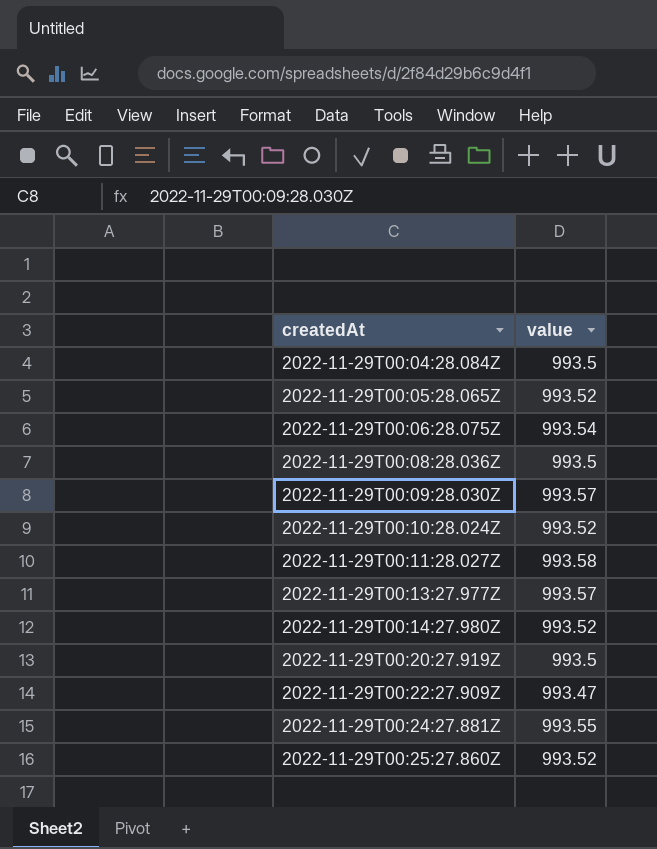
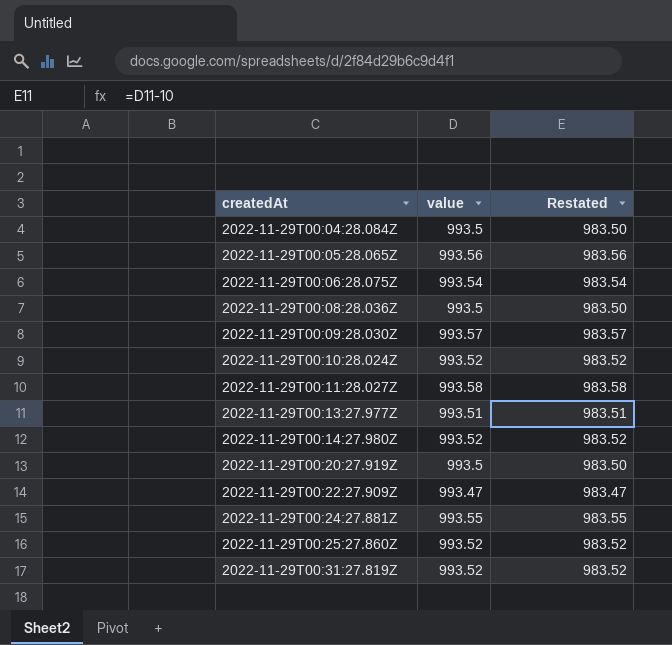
column Restated | formula: none -> [value] - 10
2022-11-29T00:05:28.065Z | value: 993.52 -> 993.56
2022-11-29T00:13:27.977Z | value: 993.57 -> 993.51
row 2022-11-29T00:31:27.819Z: none -> 993.52 | 983.52

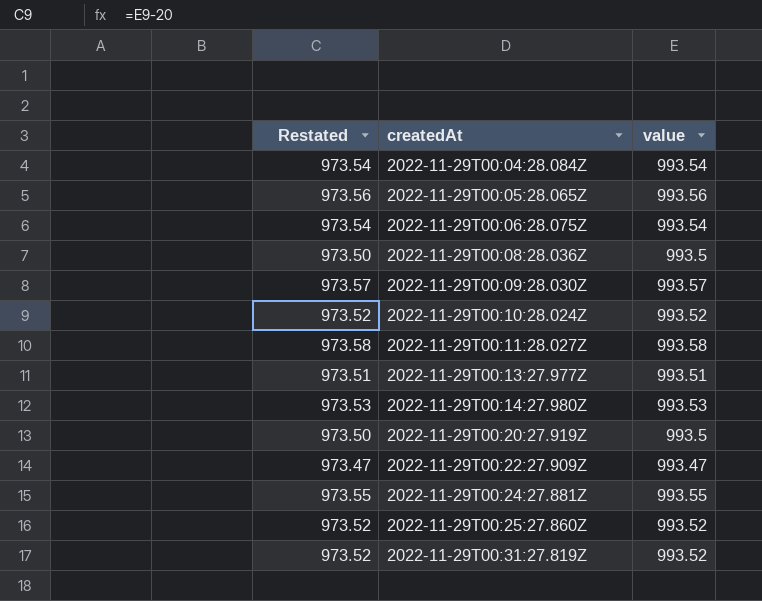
column Restated | formula: [value] - 10 -> [value] - 20
column Restated | position: 3 -> 1
2022-11-29T00:04:28.084Z | value: 993.5 -> 993.54
2022-11-29T00:14:27.980Z | value: 993.52 -> 993.53

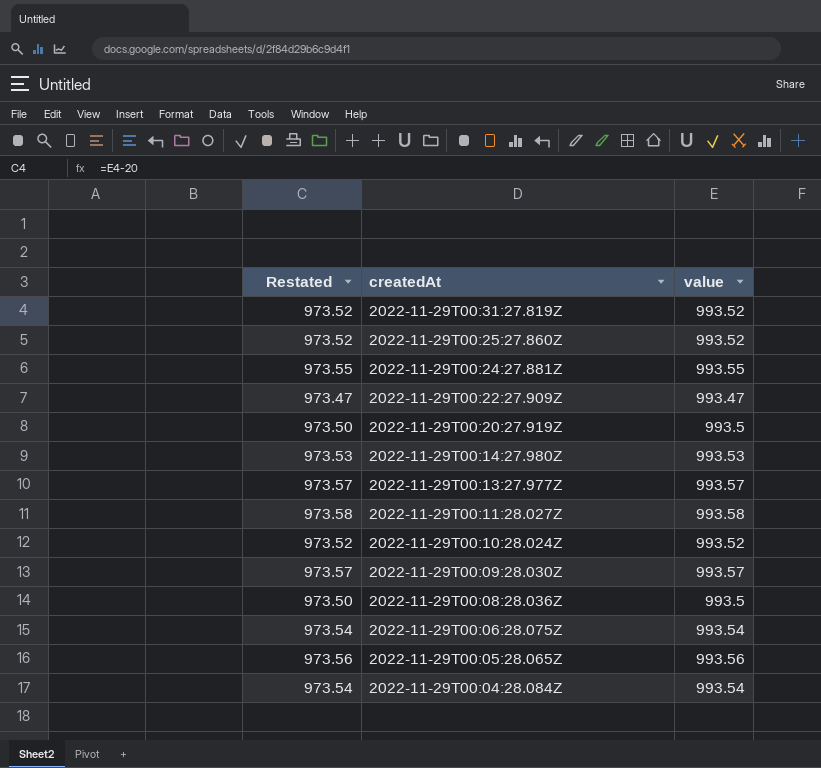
row order: createdAt ascending -> createdAt descending
2022-11-29T00:13:27.977Z | Restated: 973.51 -> 973.57
2022-11-29T00:13:27.977Z | value: 993.51 -> 993.57

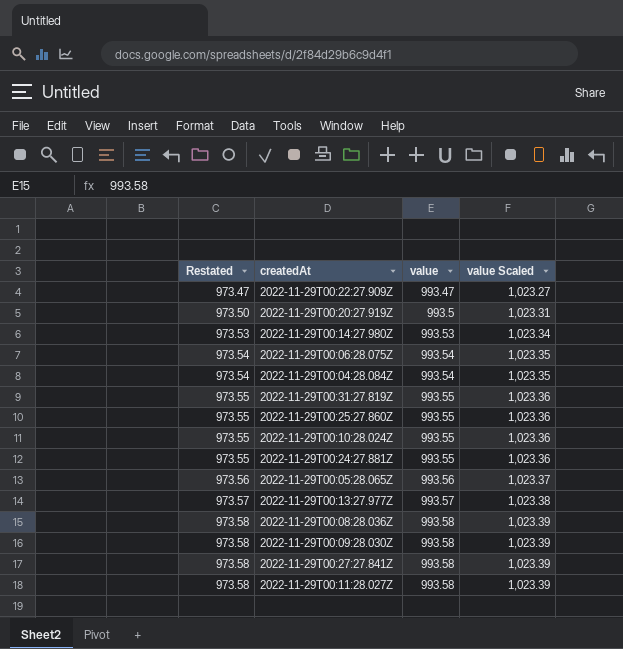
row order: createdAt descending -> Restated ascending
column value Scaled | formula: none -> [value] * 1.03
2022-11-29T00:31:27.819Z | Restated: 973.52 -> 973.55
2022-11-29T00:31:27.819Z | value: 993.52 -> 993.55
2022-11-29T00:25:27.860Z | Restated: 973.52 -> 973.55
2022-11-29T00:25:27.860Z | value: 993.52 -> 993.55
2022-11-29T00:10:28.024Z | Restated: 973.52 -> 973.55
2022-11-29T00:10:28.024Z | value: 993.52 -> 993.55
2022-11-29T00:08:28.036Z | Restated: 973.50 -> 973.58
2022-11-29T00:08:28.036Z | value: 993.5 -> 993.58
2022-11-29T00:09:28.030Z | Restated: 973.57 -> 973.58
2022-11-29T00:09:28.030Z | value: 993.57 -> 993.58
row 2022-11-29T00:27:27.841Z: none -> 973.58 | 993.58 | 1,023.39

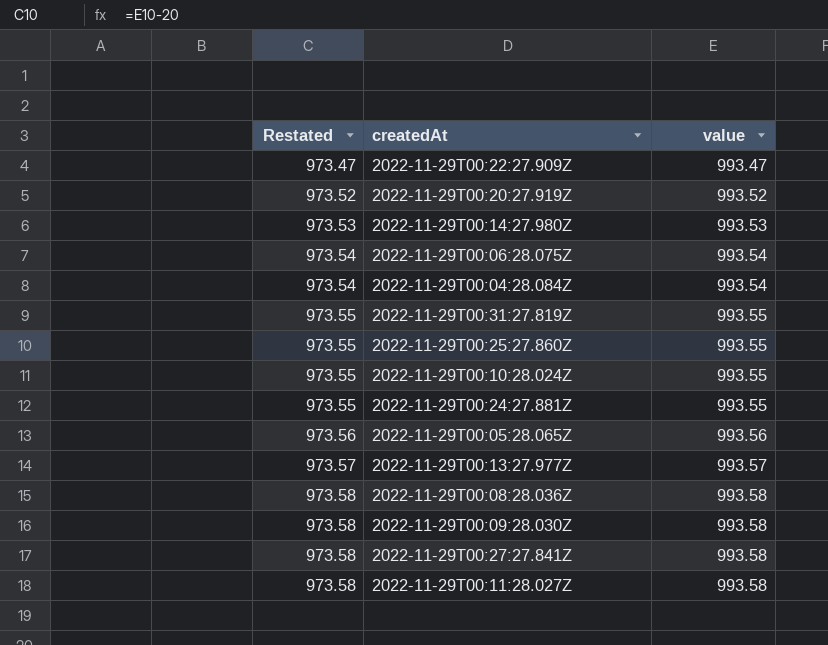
column value Scaled | formula: [value] * 1.03 -> none
2022-11-29T00:20:27.919Z | Restated: 973.50 -> 973.52
2022-11-29T00:20:27.919Z | value: 993.5 -> 993.52

